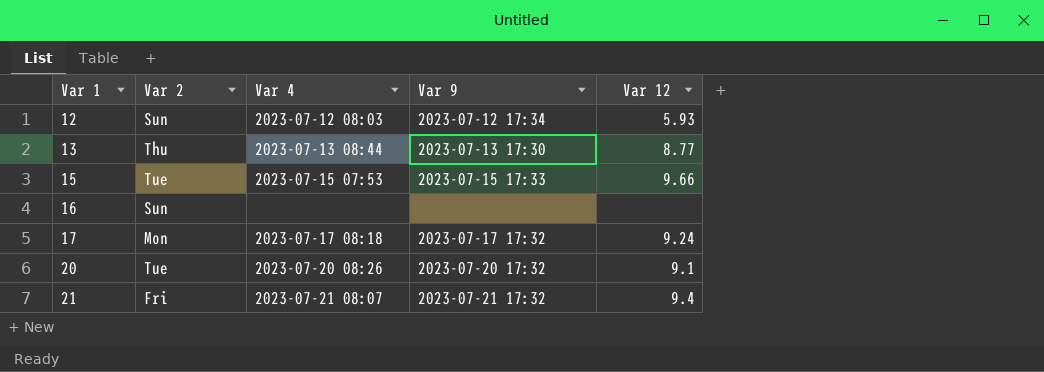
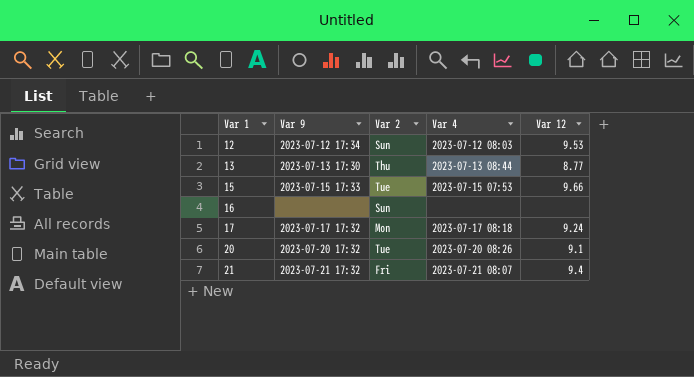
column Var 9 | position: 4 -> 2
12 | Var 12: 5.93 -> 9.53

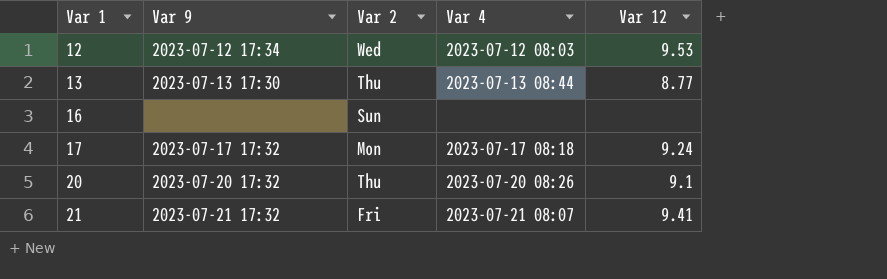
row 15: 2023-07-15 17:33 | Tue | 2023-07-15 07:53 | 9.66 -> none
12 | Var 2: Sun -> Wed
20 | Var 2: Tue -> Thu
21 | Var 12: 9.4 -> 9.41

